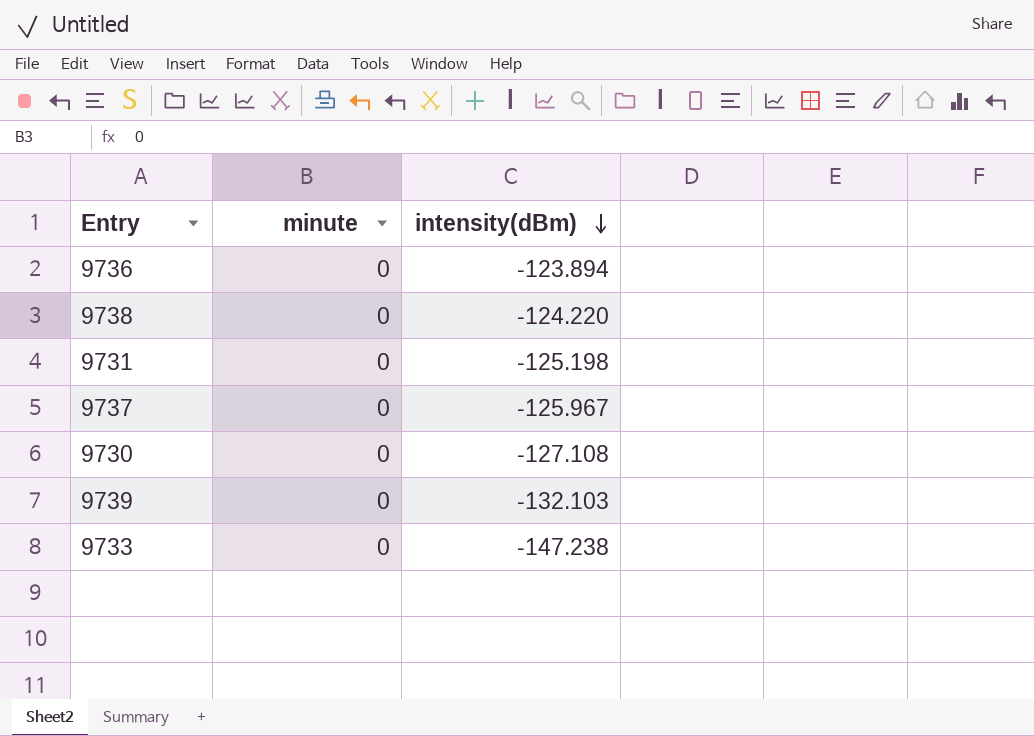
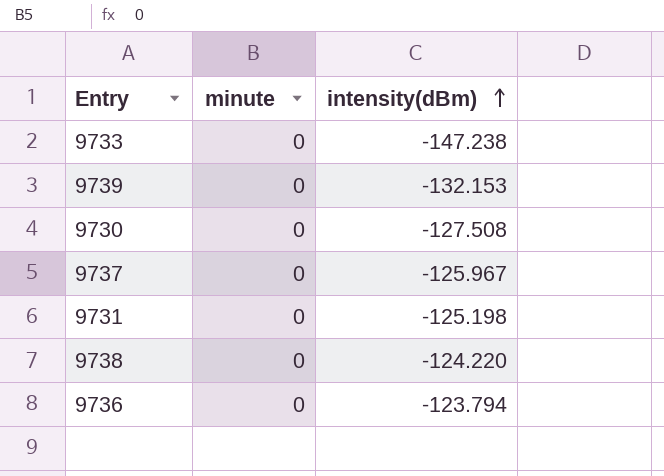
row order: intensity(dBm) descending -> intensity(dBm) ascending
9739 | intensity(dBm): -132.103 -> -132.153
9730 | intensity(dBm): -127.108 -> -127.508
9736 | intensity(dBm): -123.894 -> -123.794

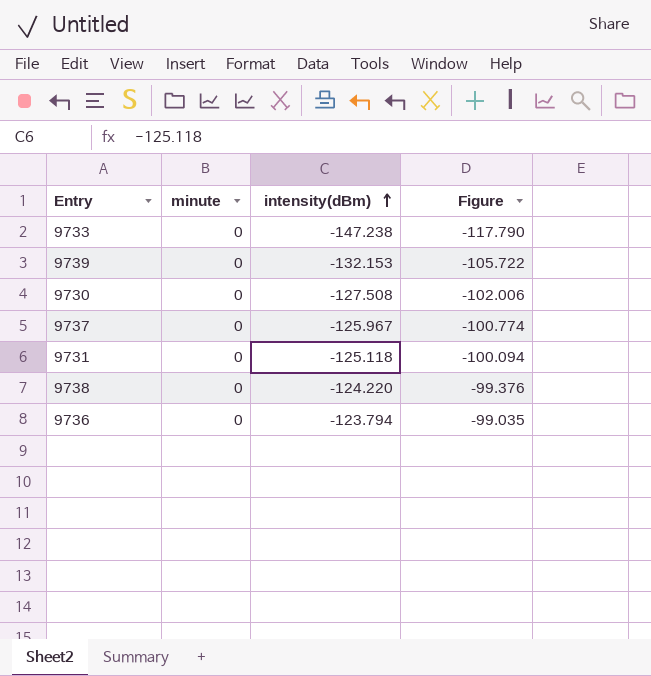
column Figure | formula: none -> [intensity(dBm)] * 0.8
9731 | intensity(dBm): -125.198 -> -125.118

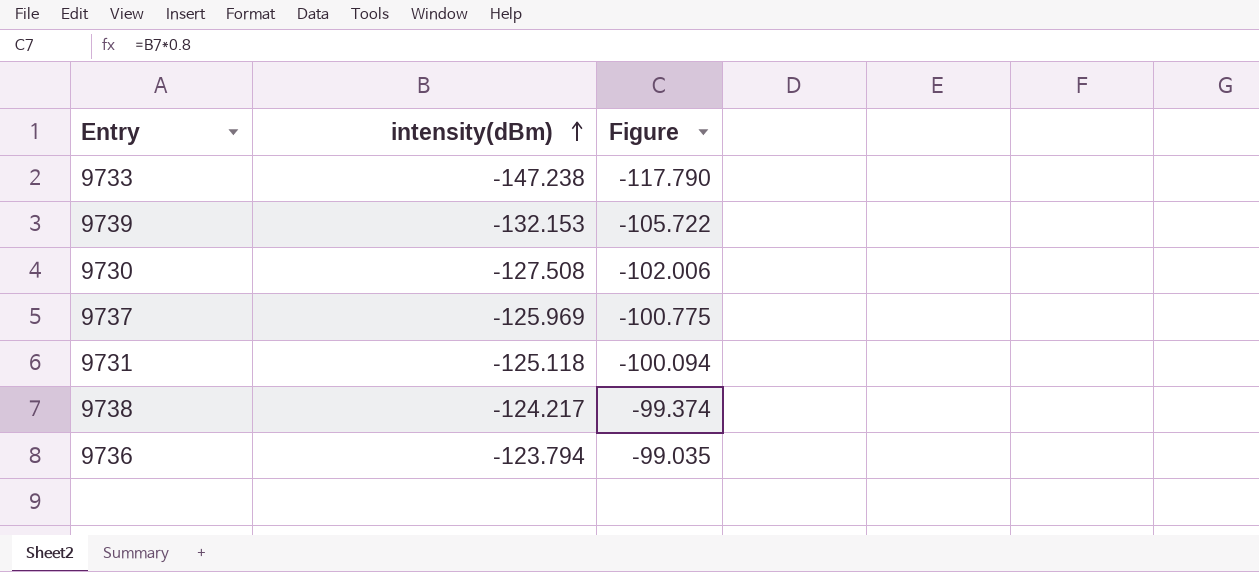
column minute | position: 2 -> none
9737 | intensity(dBm): -125.967 -> -125.969
9737 | Figure: -100.774 -> -100.775
9738 | intensity(dBm): -124.220 -> -124.217
9738 | Figure: -99.376 -> -99.374

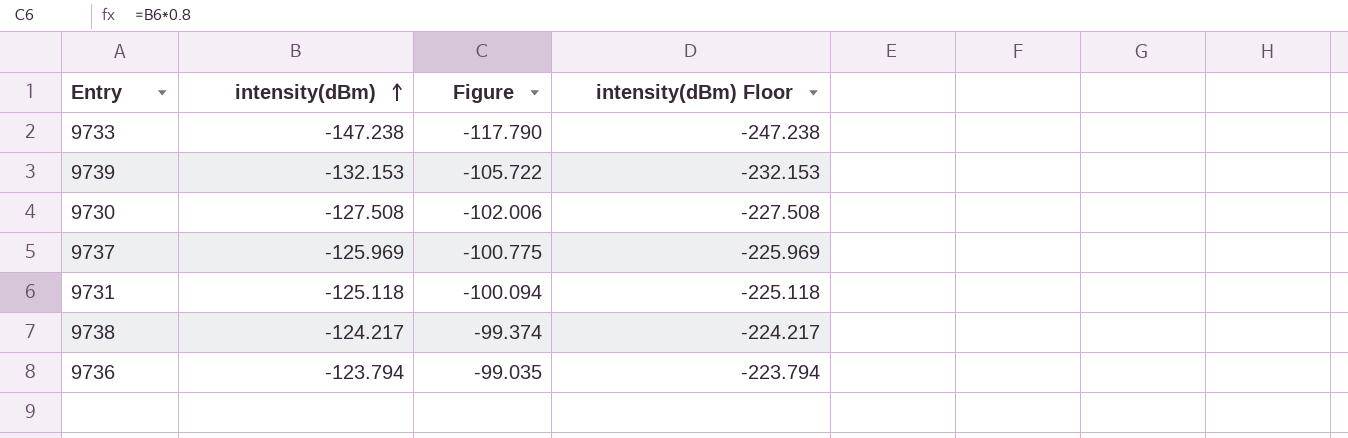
column intensity(dBm) Floor | formula: none -> [intensity(dBm)] - 100

